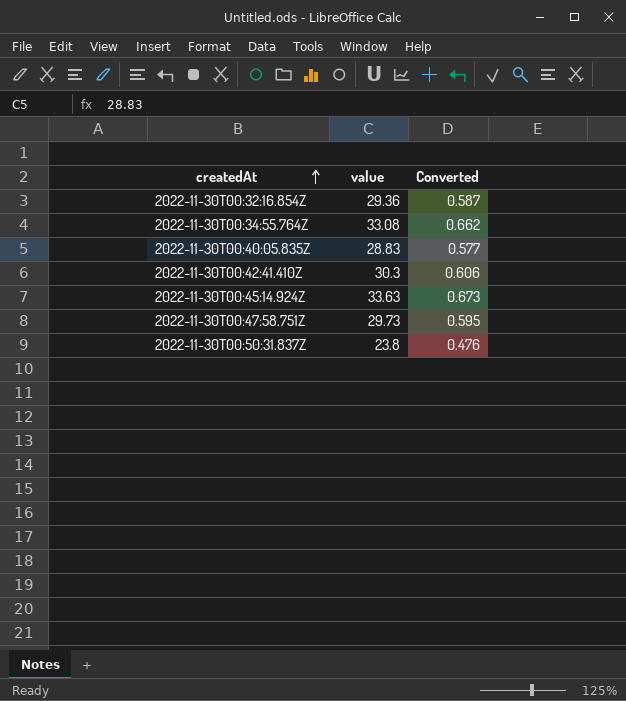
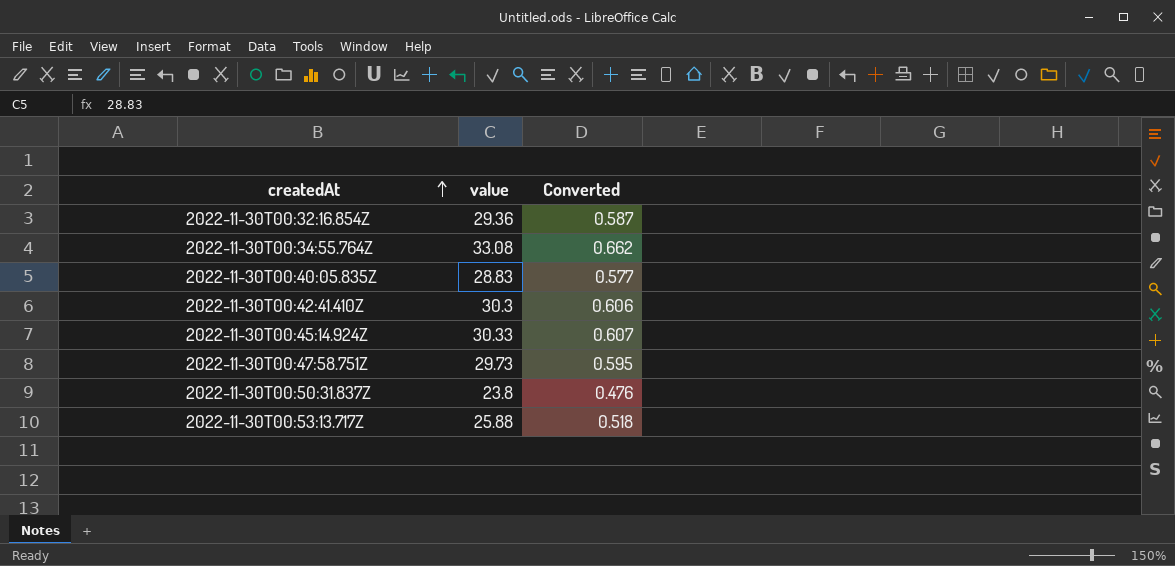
2022-11-30T00:45:14.924Z | value: 33.63 -> 30.33
2022-11-30T00:45:14.924Z | Converted: 0.673 -> 0.607
row 2022-11-30T00:53:13.717Z: none -> 25.88 | 0.518

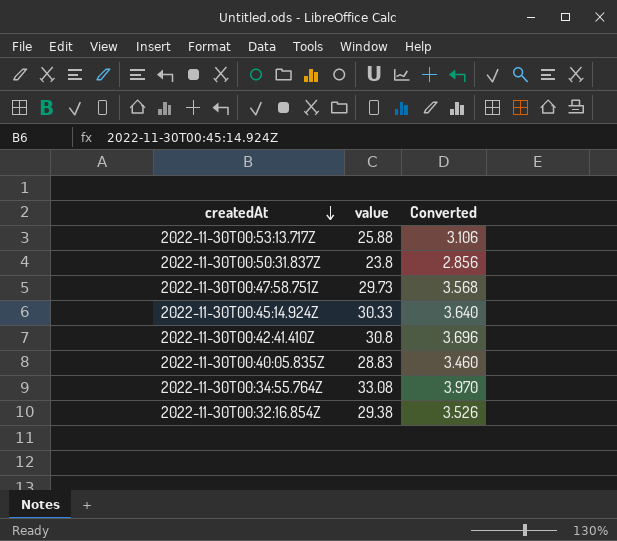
row order: createdAt ascending -> createdAt descending
column Converted | formula: [value] * 0.02 -> [value] * 0.12
2022-11-30T00:42:41.410Z | value: 30.3 -> 30.8
2022-11-30T00:32:16.854Z | value: 29.36 -> 29.38

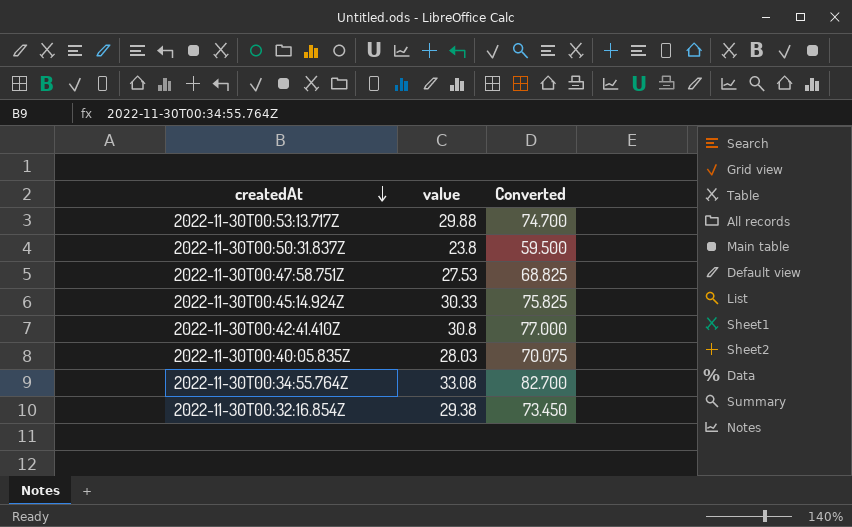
column Converted | formula: [value] * 0.12 -> [value] * 2.5
2022-11-30T00:53:13.717Z | value: 25.88 -> 29.88
2022-11-30T00:47:58.751Z | value: 29.73 -> 27.53
2022-11-30T00:40:05.835Z | value: 28.83 -> 28.03

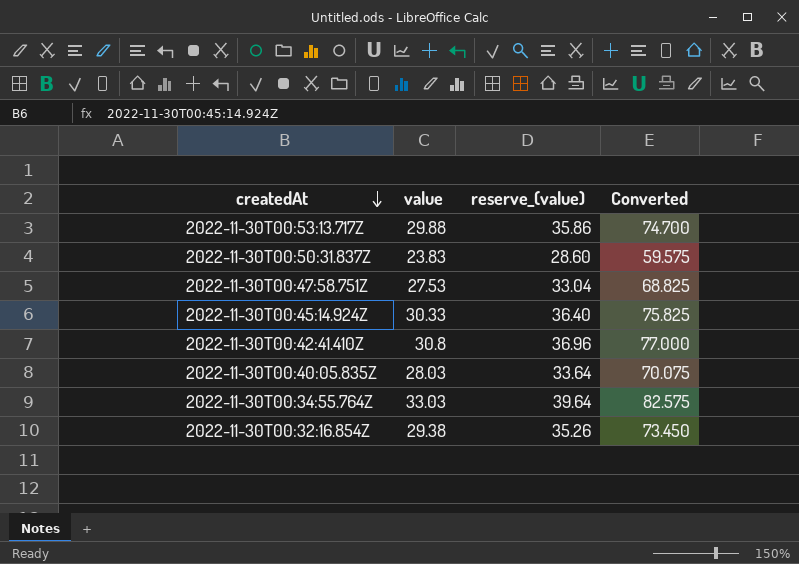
column reserve_(value) | formula: none -> [value] * 1.2
2022-11-30T00:50:31.837Z | value: 23.8 -> 23.83
2022-11-30T00:50:31.837Z | Converted: 59.500 -> 59.575
2022-11-30T00:34:55.764Z | value: 33.08 -> 33.03
2022-11-30T00:34:55.764Z | Converted: 82.700 -> 82.575

